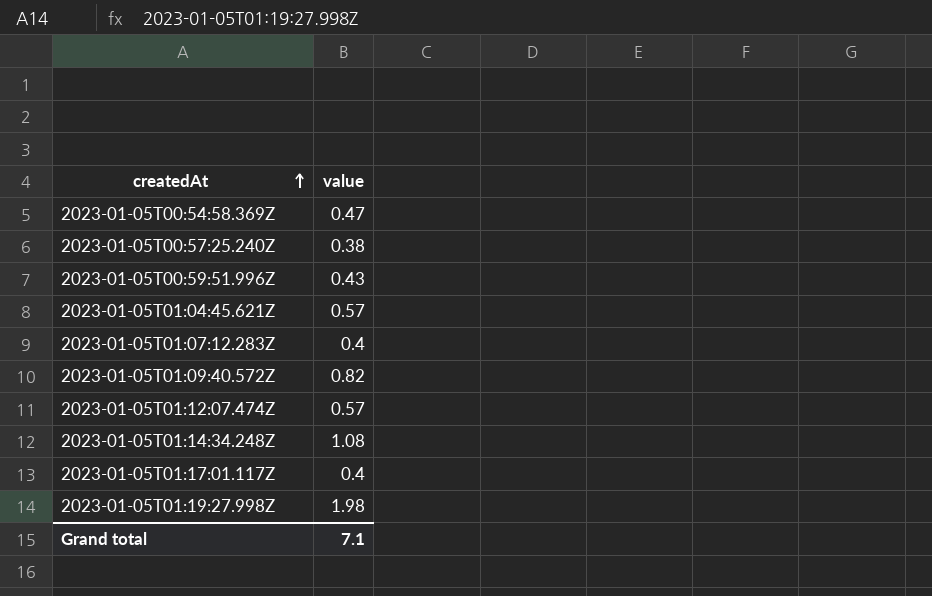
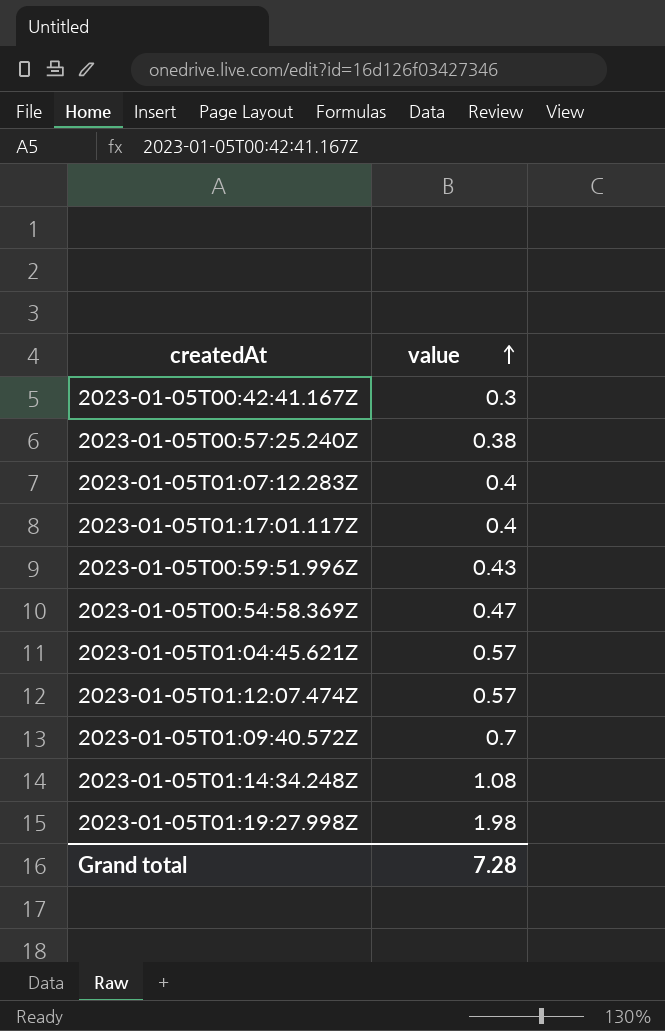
row order: createdAt ascending -> value ascending
row 2023-01-05T00:42:41.167Z: none -> 0.3
2023-01-05T01:09:40.572Z | value: 0.82 -> 0.7
Grand total | value: 7.1 -> 7.28

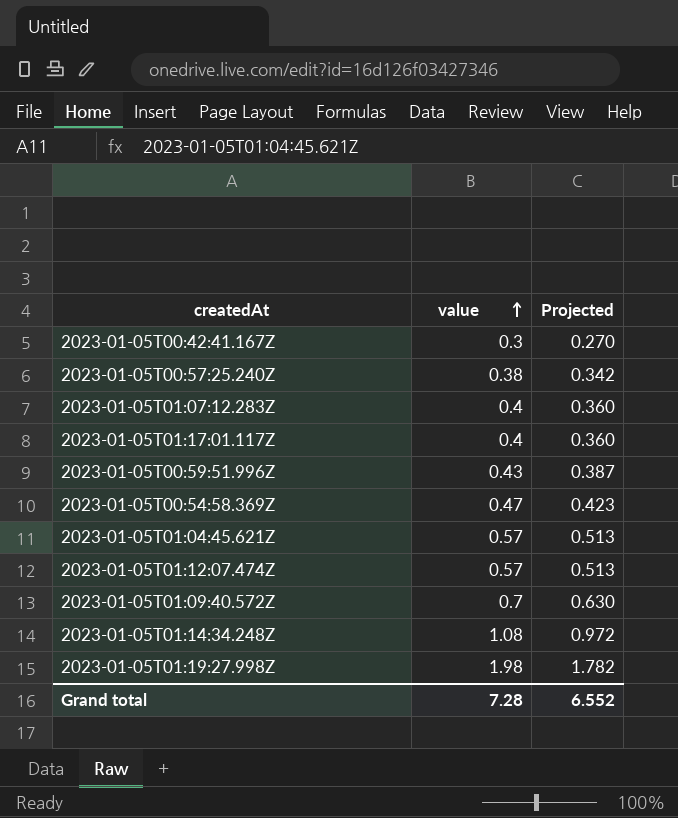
column Projected | formula: none -> [value] * 0.9

